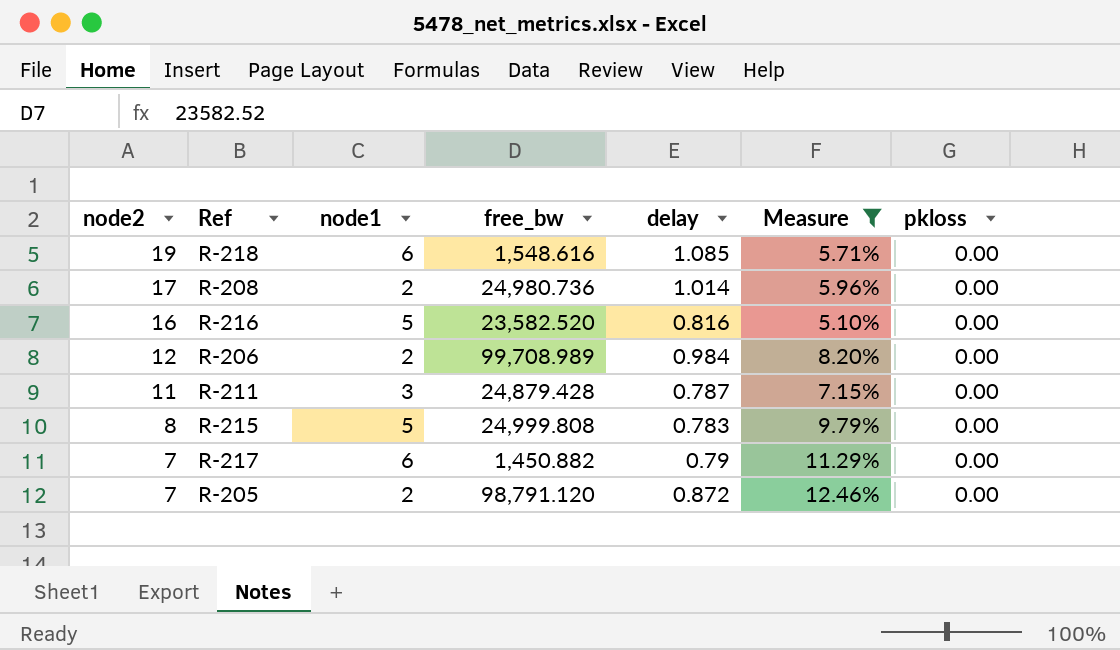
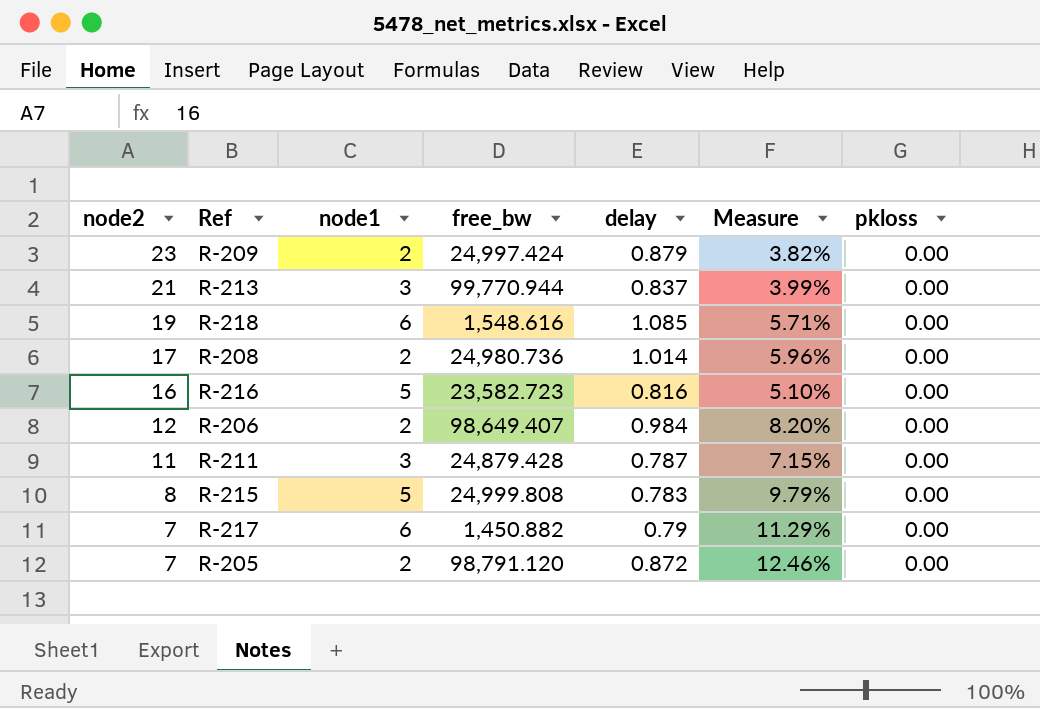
filter: Measure >= 5.10% -> none
R-216 | free_bw: 23,582.520 -> 23,582.723
R-206 | free_bw: 99,708.989 -> 98,649.407

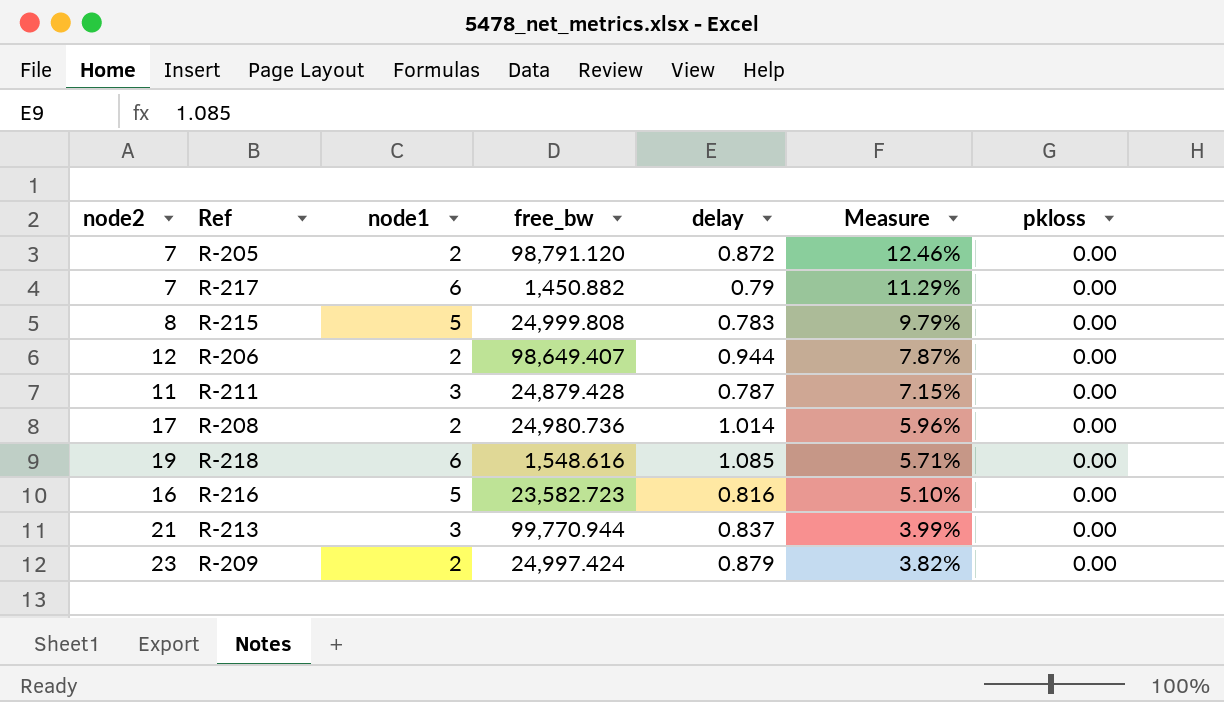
row order: node2 descending -> Measure descending
R-206 | delay: 0.984 -> 0.944
R-206 | Measure: 8.20% -> 7.87%

